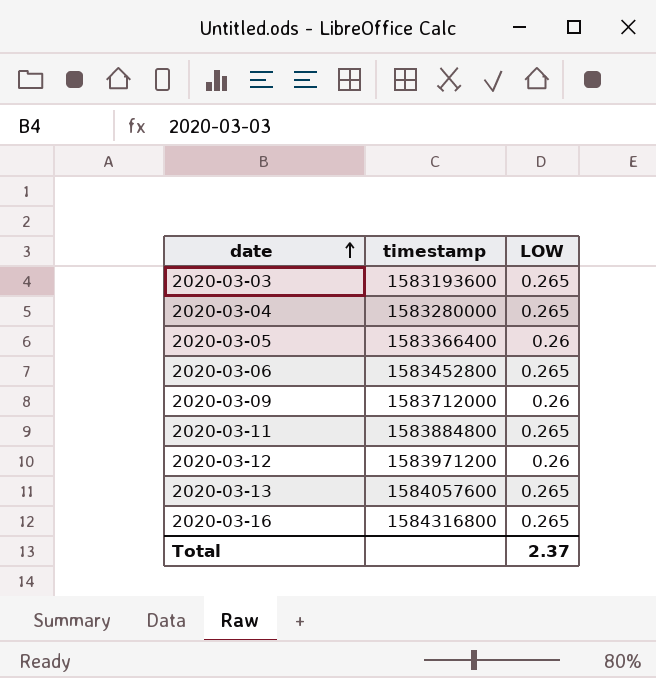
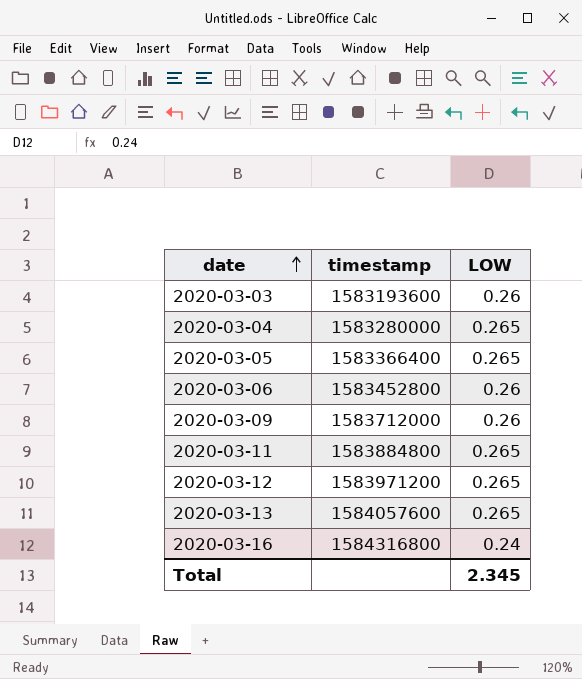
2020-03-03 | LOW: 0.265 -> 0.26
2020-03-05 | LOW: 0.26 -> 0.265
2020-03-06 | LOW: 0.265 -> 0.26
2020-03-12 | LOW: 0.26 -> 0.265
2020-03-16 | LOW: 0.265 -> 0.24
Total | LOW: 2.37 -> 2.345

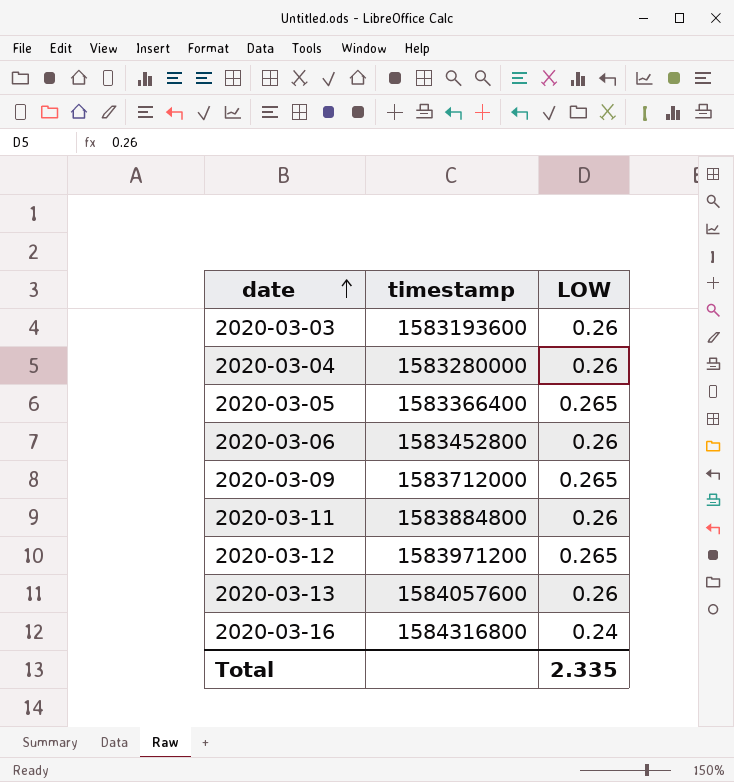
2020-03-04 | LOW: 0.265 -> 0.26
2020-03-09 | LOW: 0.26 -> 0.265
2020-03-11 | LOW: 0.265 -> 0.26
2020-03-13 | LOW: 0.265 -> 0.26
Total | LOW: 2.345 -> 2.335

